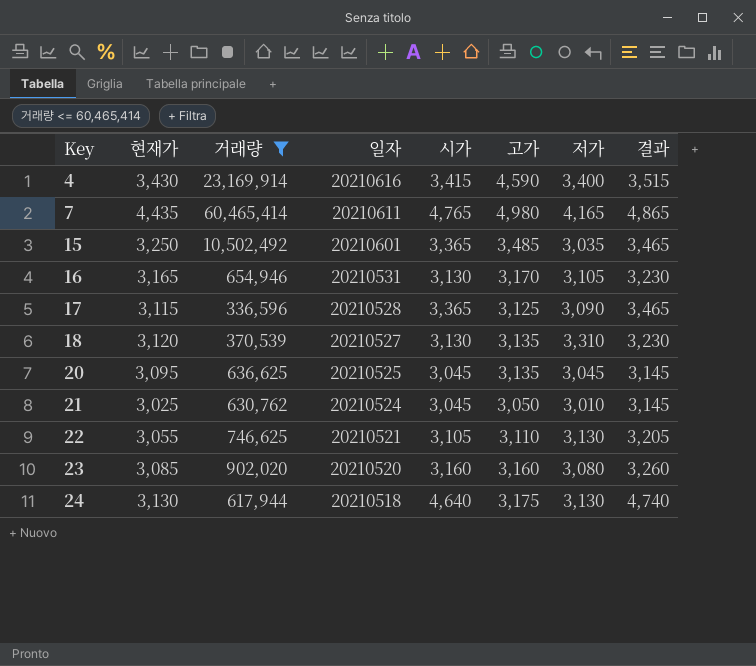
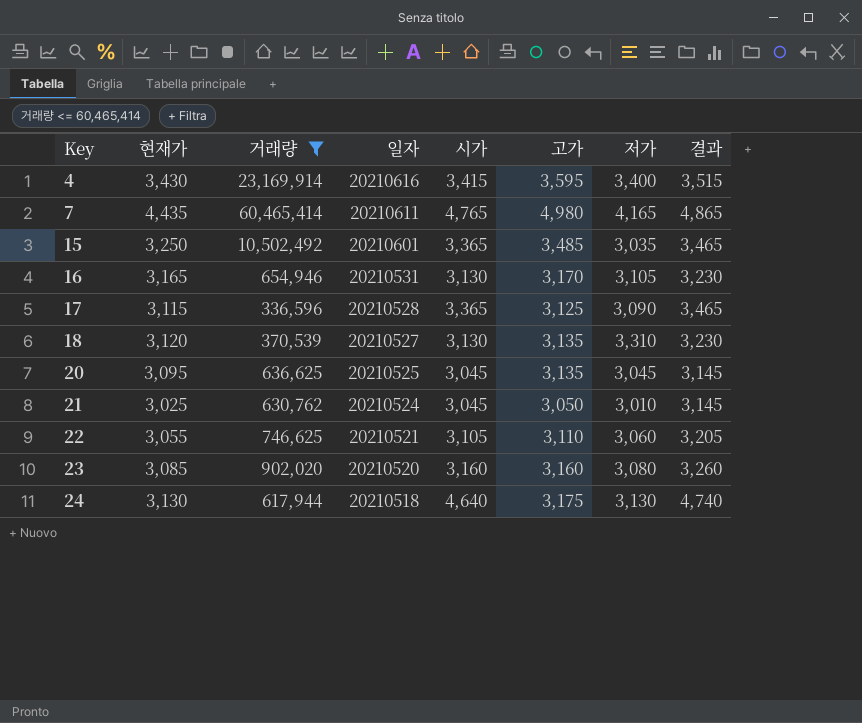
4 | 고가: 4,590 -> 3,595
22 | 저가: 3,130 -> 3,060

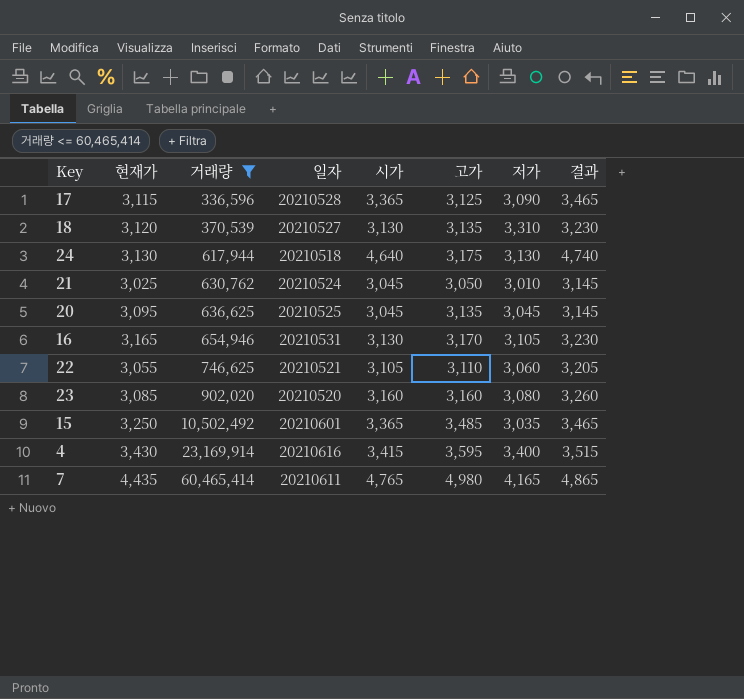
row order: Key ascending -> 거래량 ascending

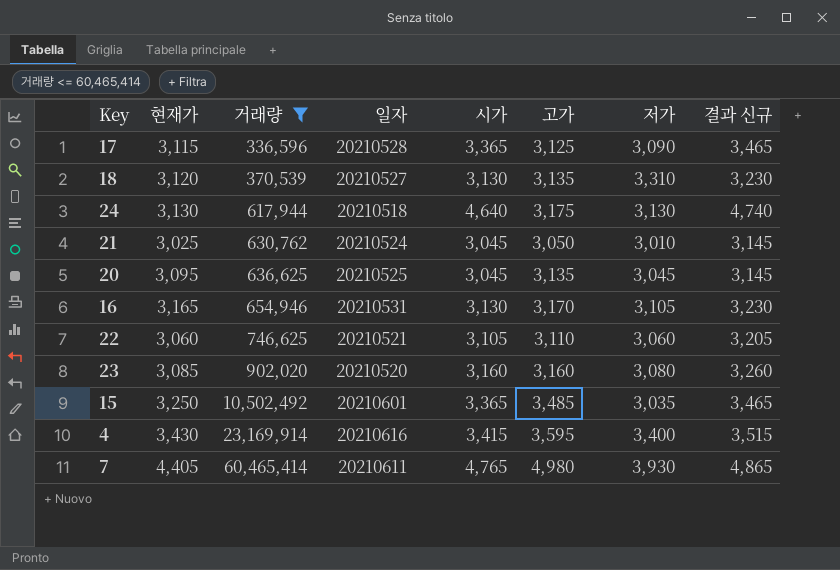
column name: 결과 -> 결과 신규
22 | 현재가: 3,055 -> 3,060
7 | 현재가: 4,435 -> 4,405
7 | 저가: 4,165 -> 3,930

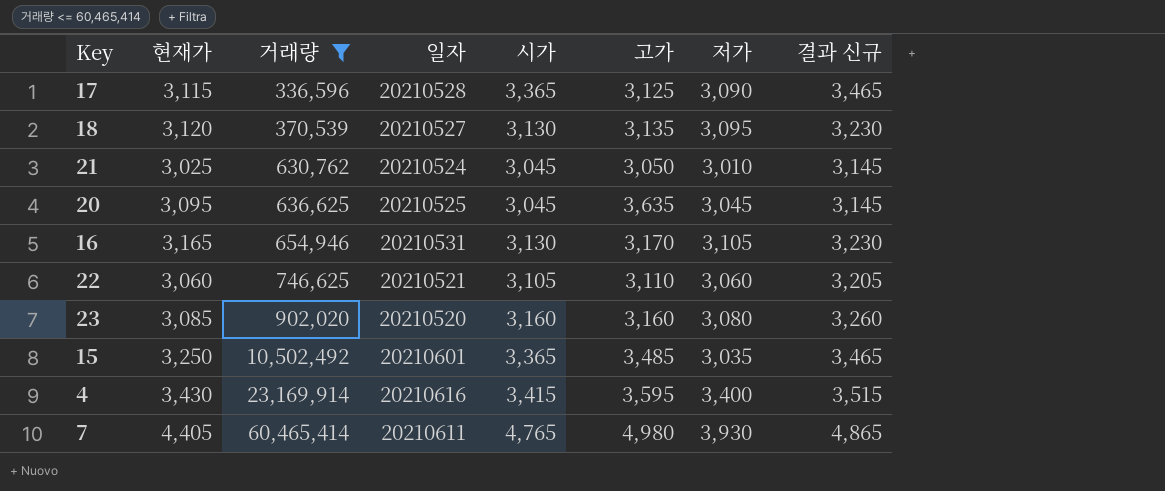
row 24: 3,130 | 617,944 | 20210518 | 4,640 | 3,175 | 3,130 | 4,740 -> none
18 | 저가: 3,310 -> 3,095
20 | 고가: 3,135 -> 3,635

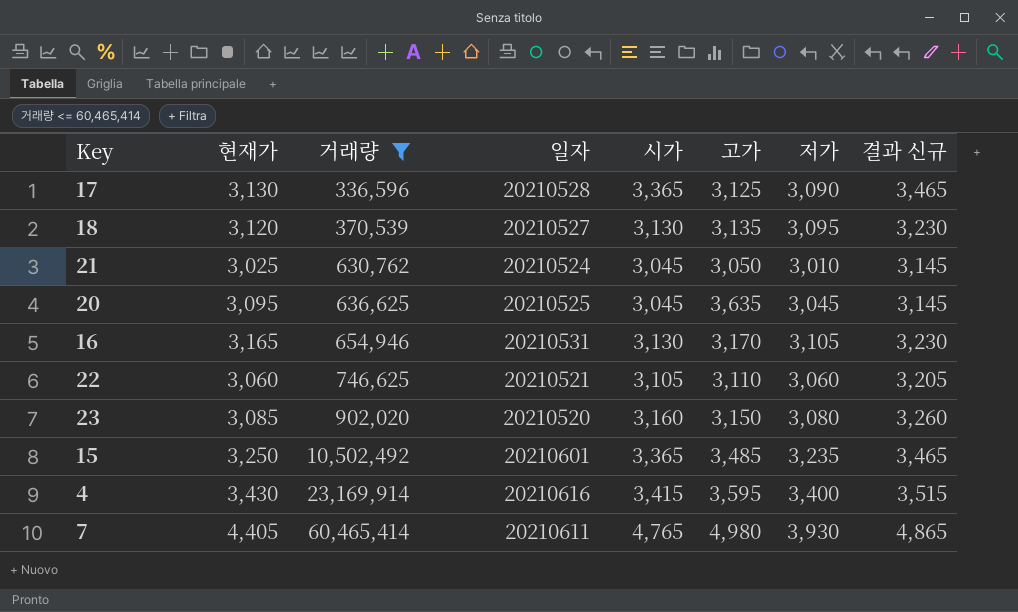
17 | 현재가: 3,115 -> 3,130
23 | 고가: 3,160 -> 3,150
15 | 저가: 3,035 -> 3,235

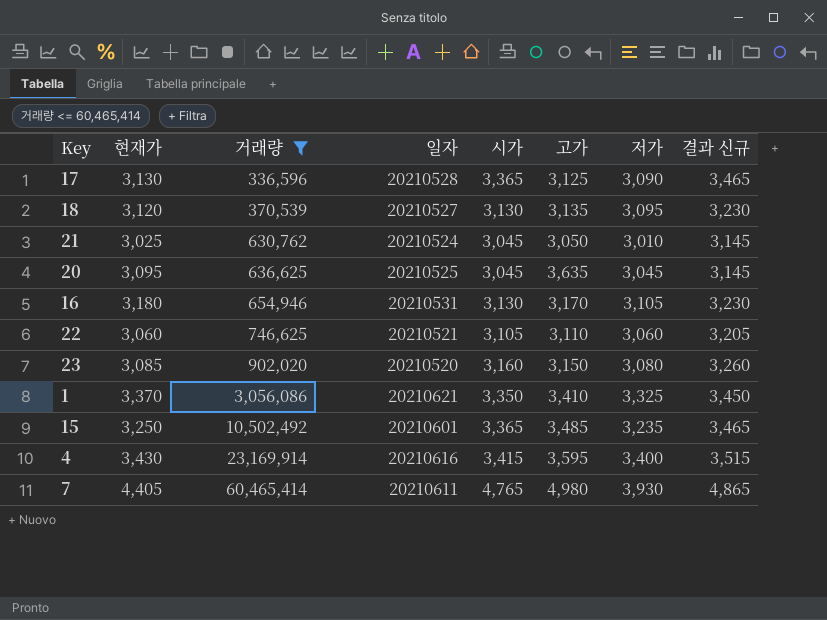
16 | 현재가: 3,165 -> 3,180
row 1: none -> 3,370 | 3,056,086 | 20210621 | 3,350 | 3,410 | 3,325 | 3,450

